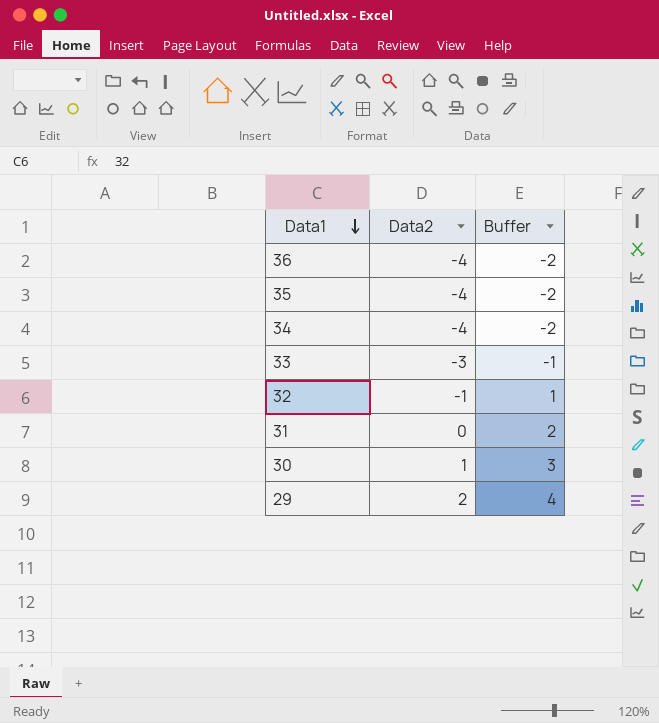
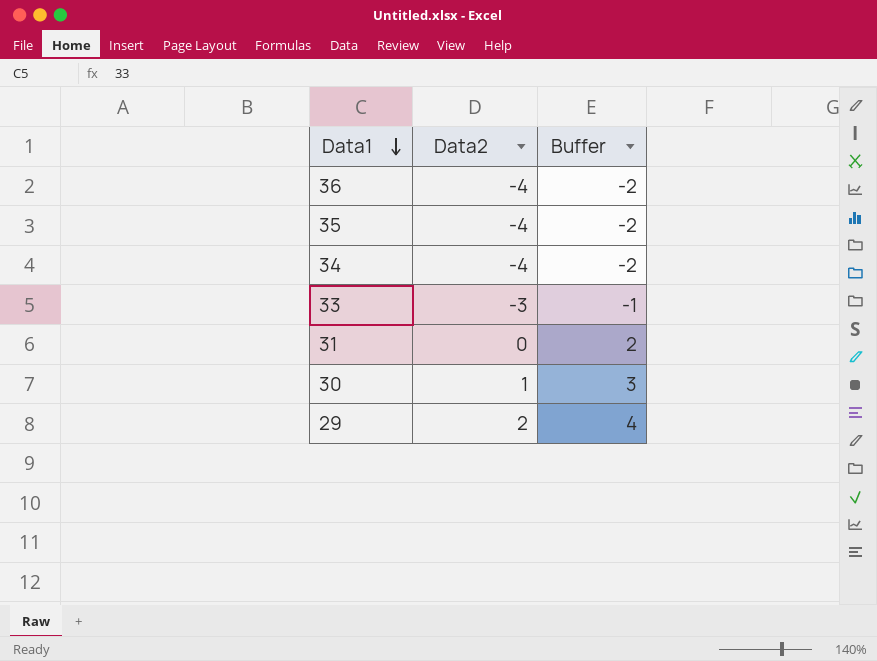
row 32: -1 | 1 -> none

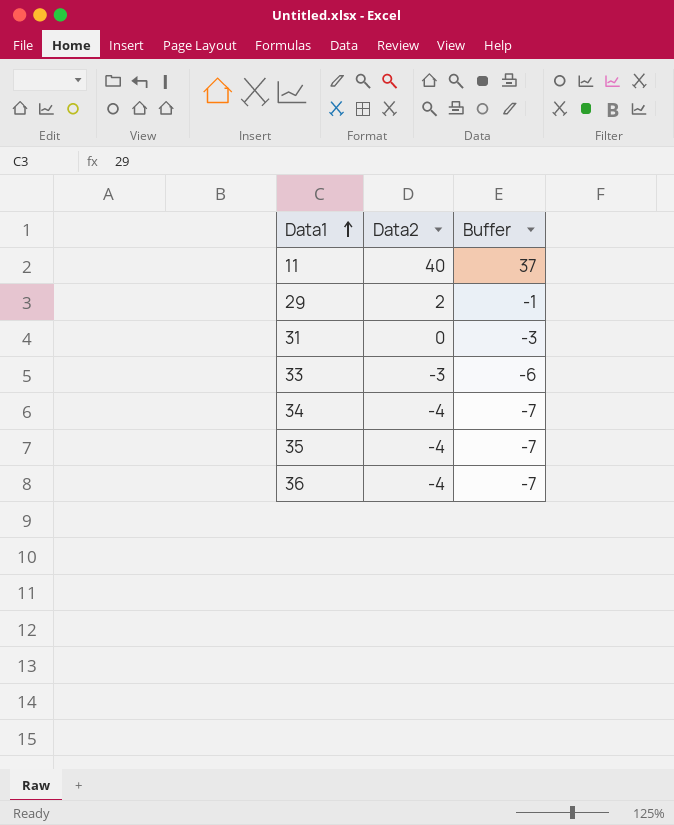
row order: Data1 descending -> Data1 ascending
column Buffer | formula: [Data2] + 2 -> [Data2] - 3
row 30: 1 | 3 -> none
row 11: none -> 40 | 37

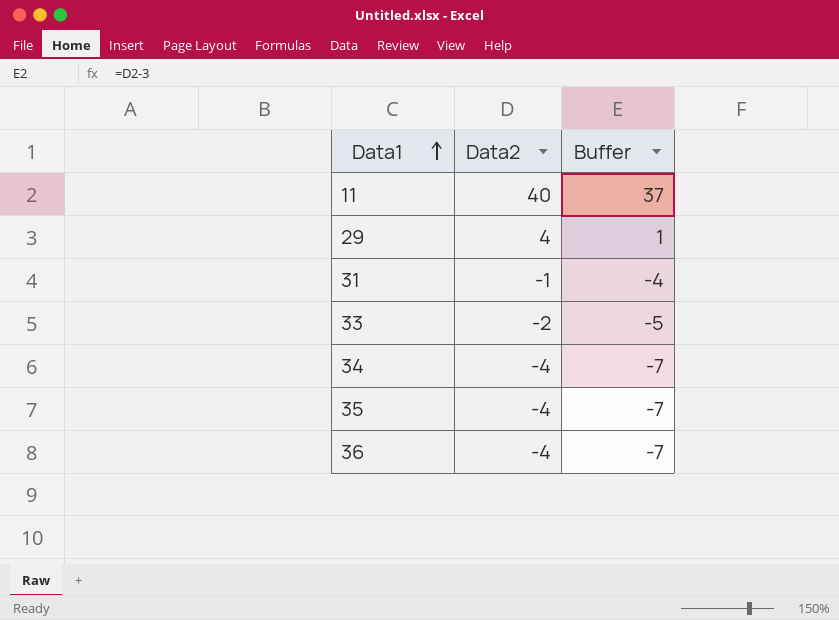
29 | Data2: 2 -> 4
29 | Buffer: -1 -> 1
31 | Data2: 0 -> -1
31 | Buffer: -3 -> -4
33 | Data2: -3 -> -2
33 | Buffer: -6 -> -5

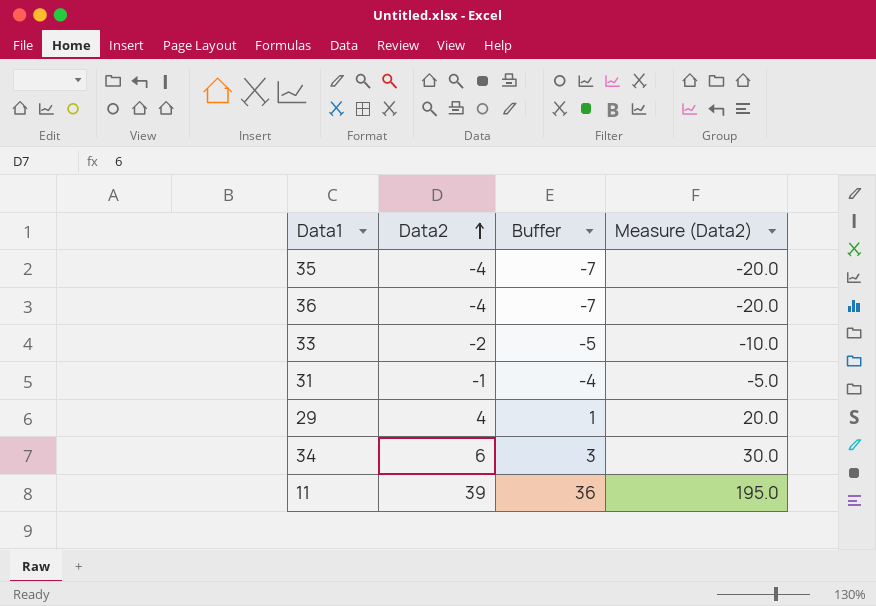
row order: Data1 ascending -> Data2 ascending
column Measure (Data2) | formula: none -> [Data2] * 5
34 | Data2: -4 -> 6
34 | Buffer: -7 -> 3
11 | Data2: 40 -> 39
11 | Buffer: 37 -> 36

